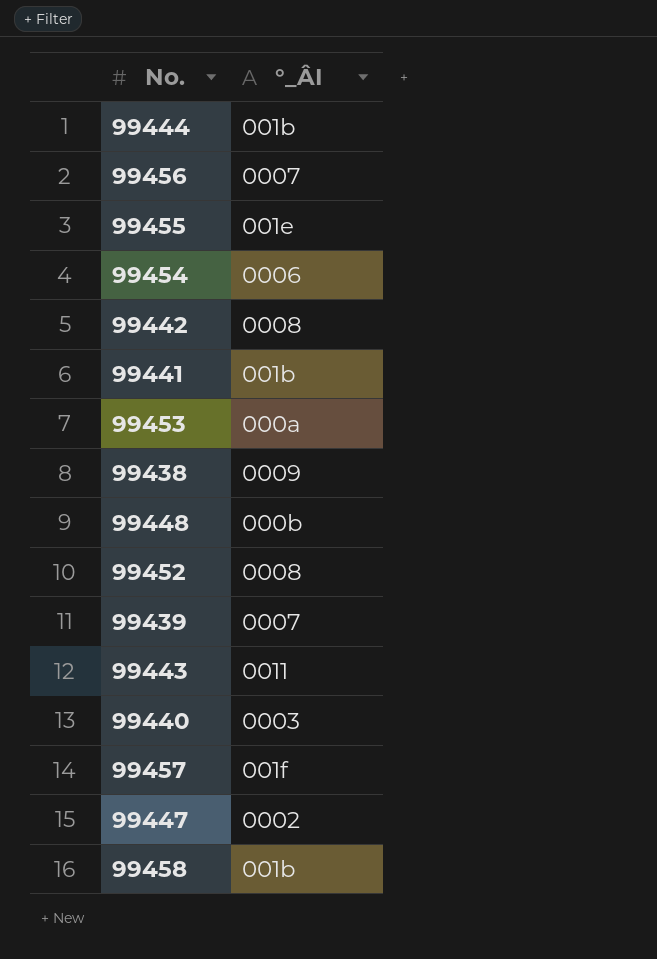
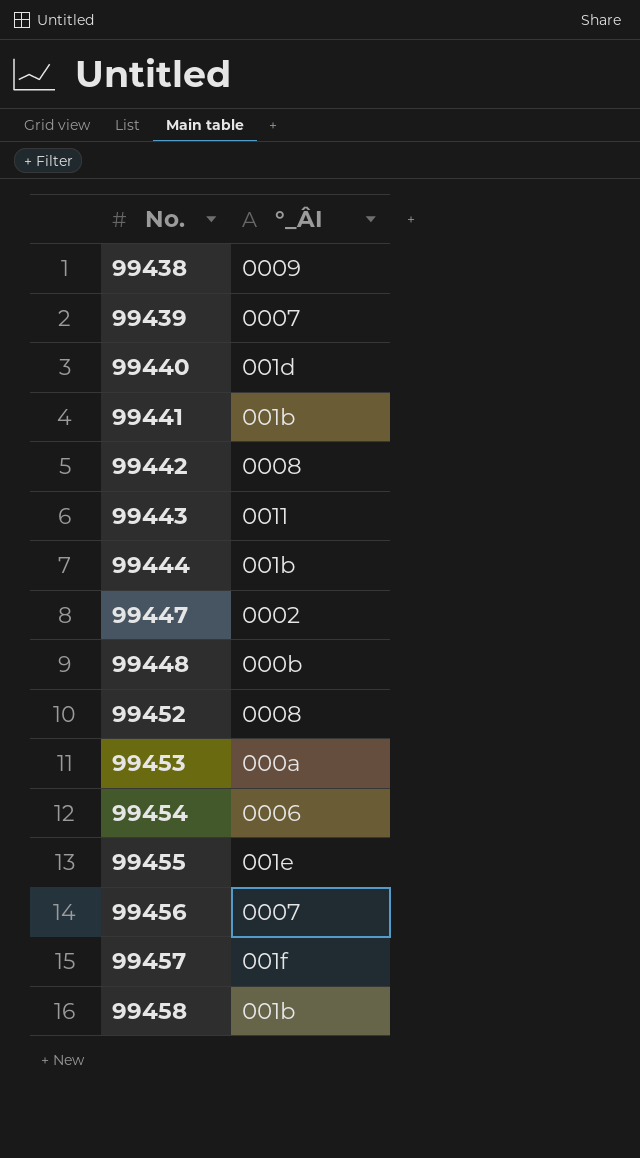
row order: none -> No. ascending
99440 | °_ÂI: 0003 -> 001d

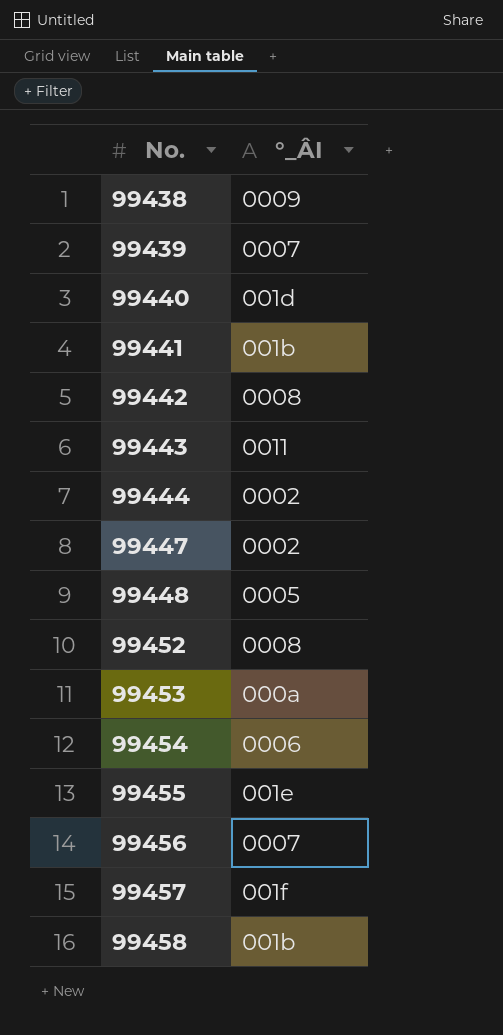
99444 | °_ÂI: 001b -> 0002
99448 | °_ÂI: 000b -> 0005

